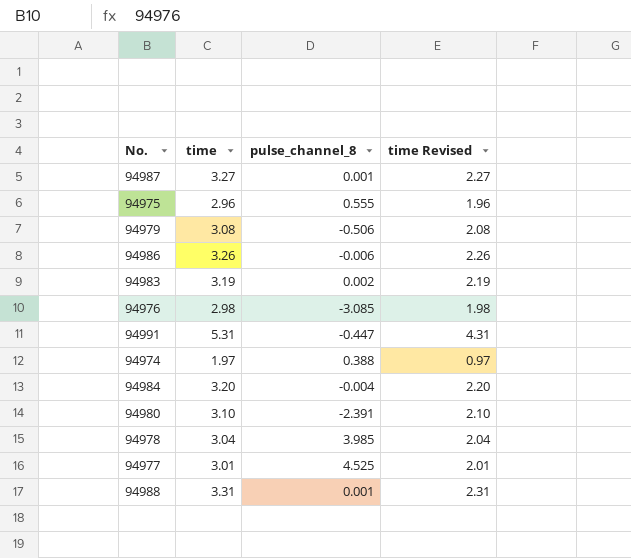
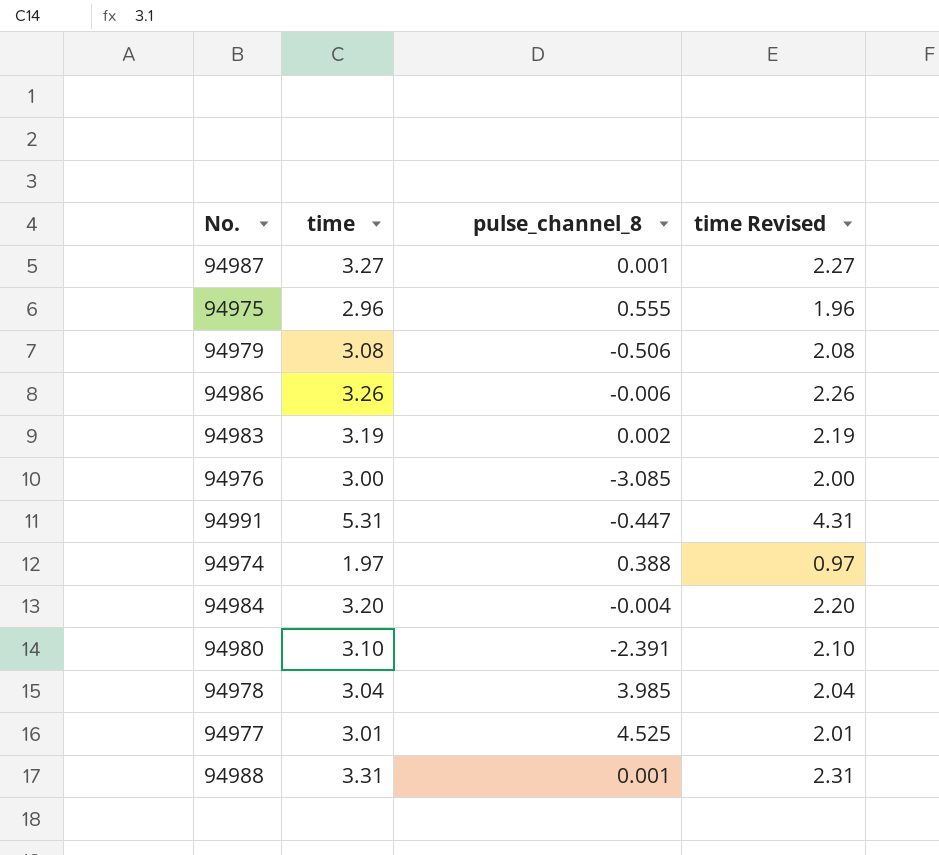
94976 | time: 2.98 -> 3.00
94976 | time Revised: 1.98 -> 2.00

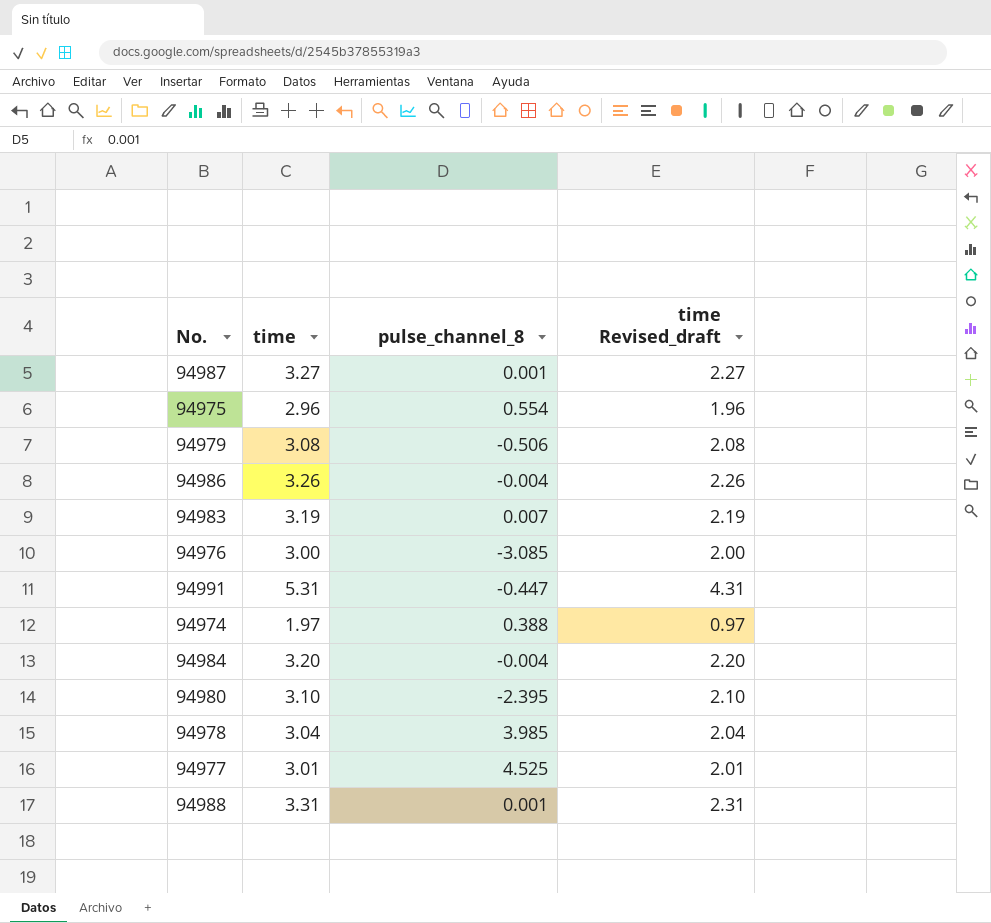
column name: time Revised -> time Revised_draft
94975 | pulse_channel_8: 0.555 -> 0.554
94986 | pulse_channel_8: -0.006 -> -0.004
94983 | pulse_channel_8: 0.002 -> 0.007
94980 | pulse_channel_8: -2.391 -> -2.395

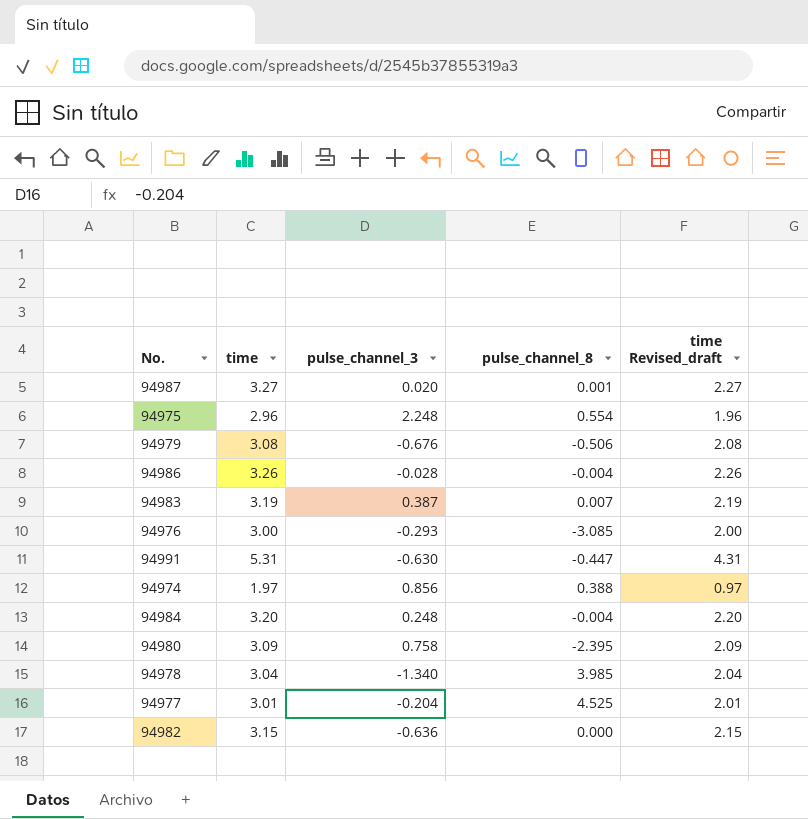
column pulse_channel_3 | position: none -> 3
row 94988: 3.31 | 0.001 | 2.31 -> none
94980 | time: 3.10 -> 3.09
94980 | time Revised_draft: 2.10 -> 2.09
row 94982: none -> 3.15 | -0.636 | 0.000 | 2.15

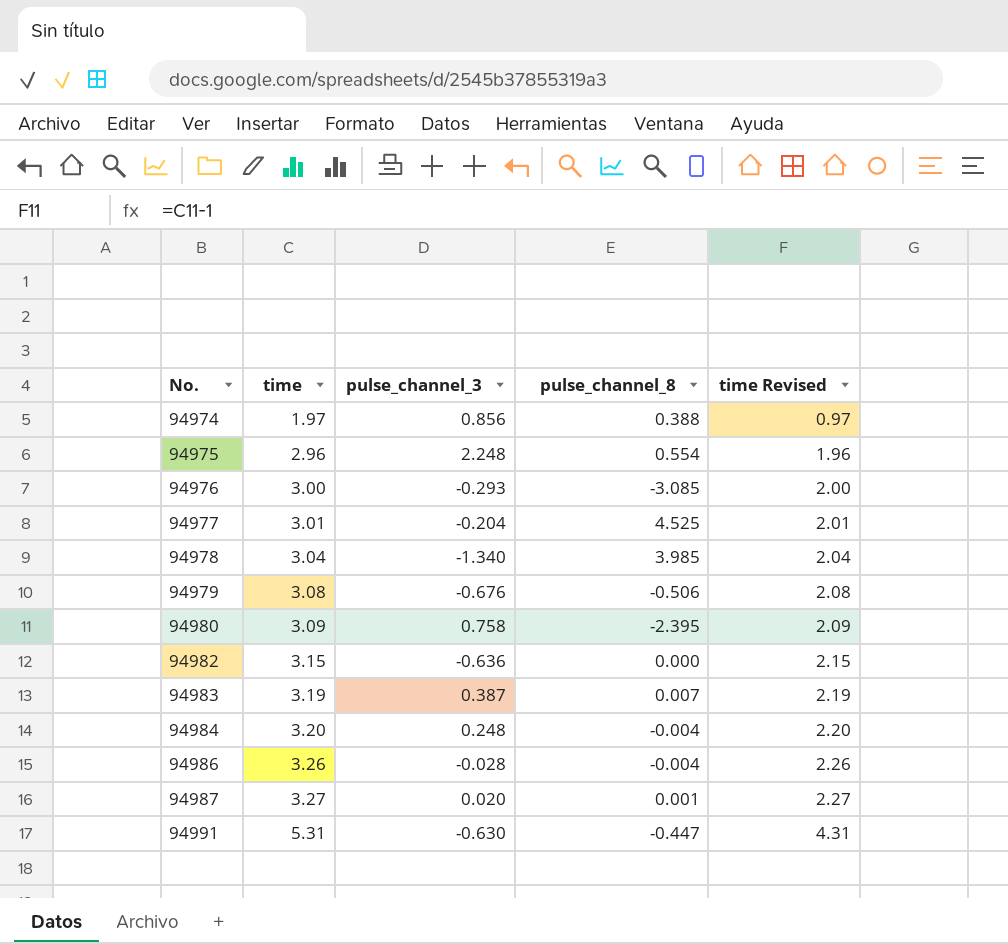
row order: none -> No. ascending
column name: time Revised_draft -> time Revised

